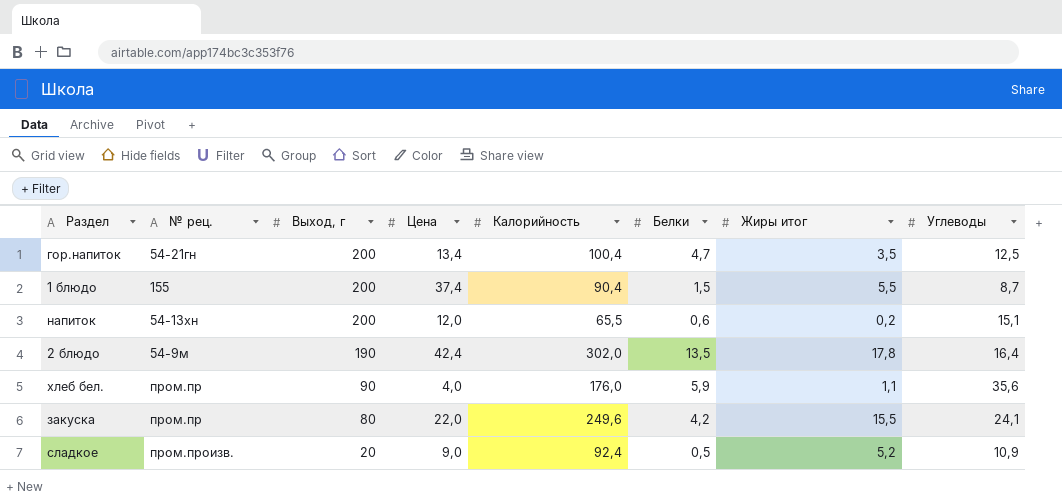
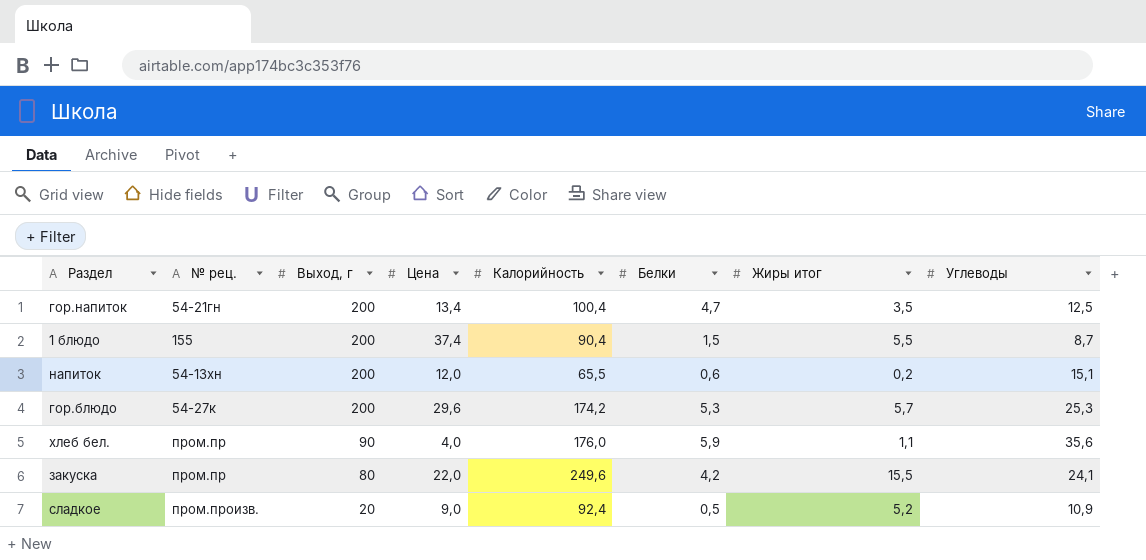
row 2 блюдо: 54-9м | 190 | 42,4 | 302,0 | 13,5 | 17,8 | 16,4 -> none
row гор.блюдо: none -> 54-27к | 200 | 29,6 | 174,2 | 5,3 | 5,7 | 25,3

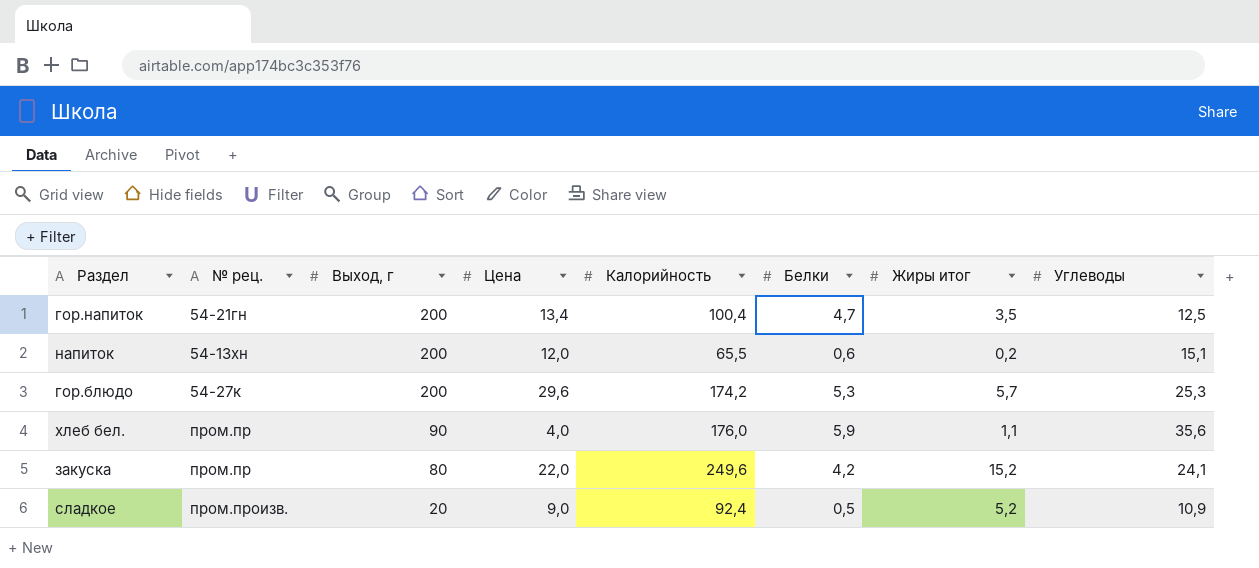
row 1 блюдо: 155 | 200 | 37,4 | 90,4 | 1,5 | 5,5 | 8,7 -> none
закуска | Жиры итог: 15,5 -> 15,2

